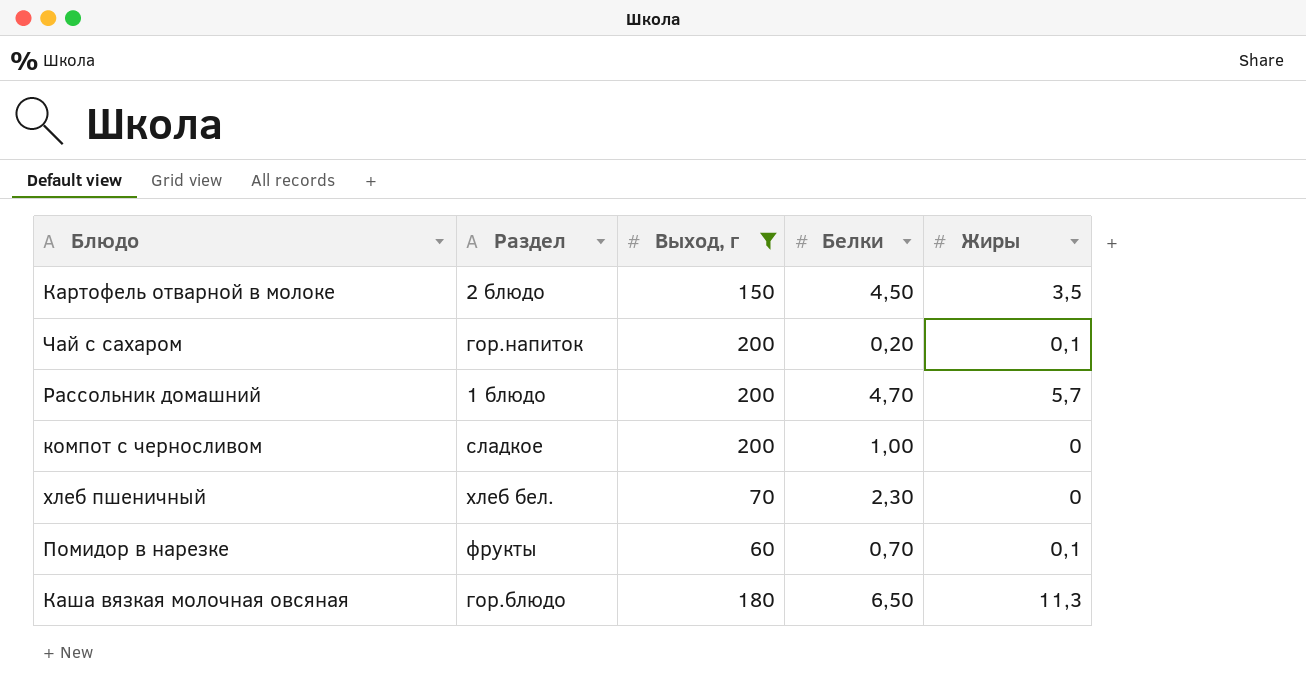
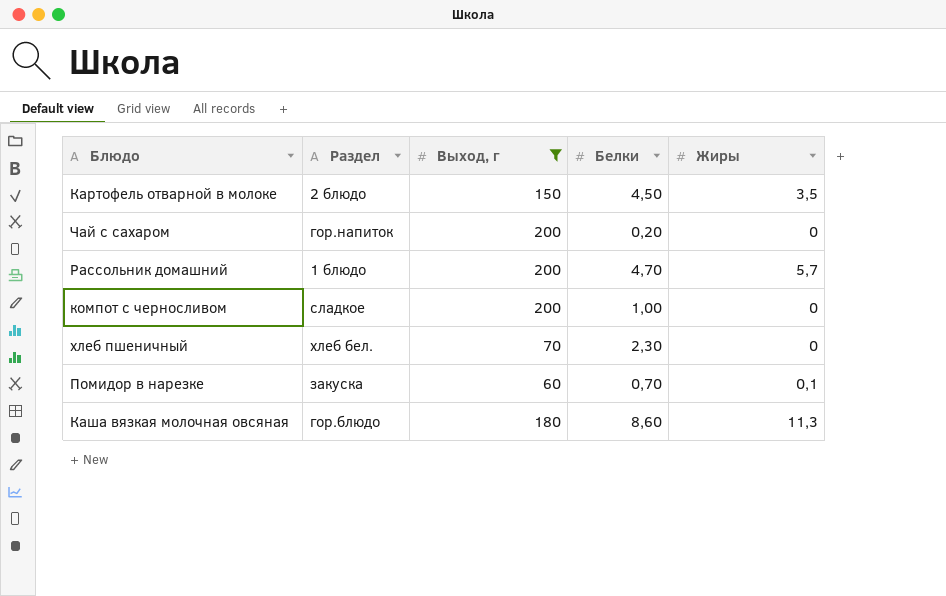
Чай с сахаром | Жиры: 0,1 -> 0
Помидор в нарезке | Раздел: фрукты -> закуска
Каша вязкая молочная овсяная | Белки: 6,50 -> 8,60

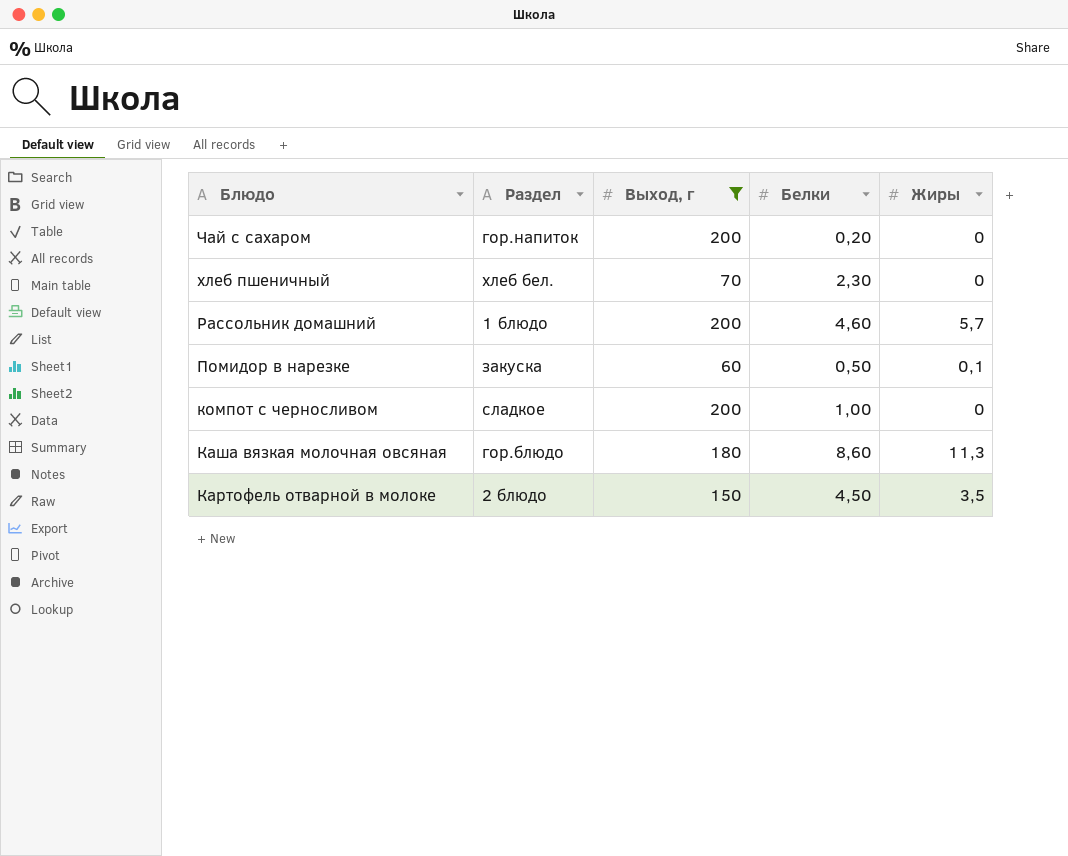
row order: none -> Блюдо descending
Рассольник домашний | Белки: 4,70 -> 4,60
Помидор в нарезке | Белки: 0,70 -> 0,50

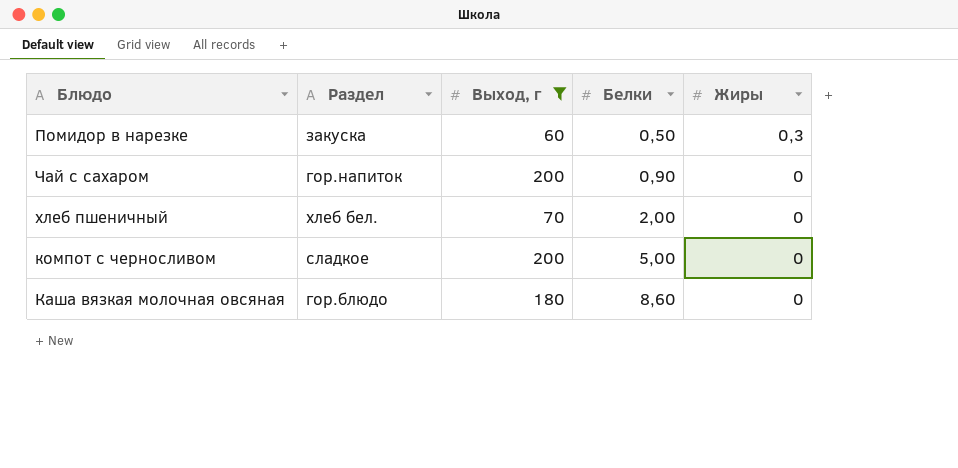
row order: Блюдо descending -> Белки ascending
row Рассольник домашний: 1 блюдо | 200 | 4,60 | 5,7 -> none
row Картофель отварной в молоке: 2 блюдо | 150 | 4,50 | 3,5 -> none
Помидор в нарезке | Жиры: 0,1 -> 0,3
Чай с сахаром | Белки: 0,20 -> 0,90
хлеб пшеничный | Белки: 2,30 -> 2,00
компот с черносливом | Белки: 1,00 -> 5,00
Каша вязкая молочная овсяная | Жиры: 11,3 -> 0

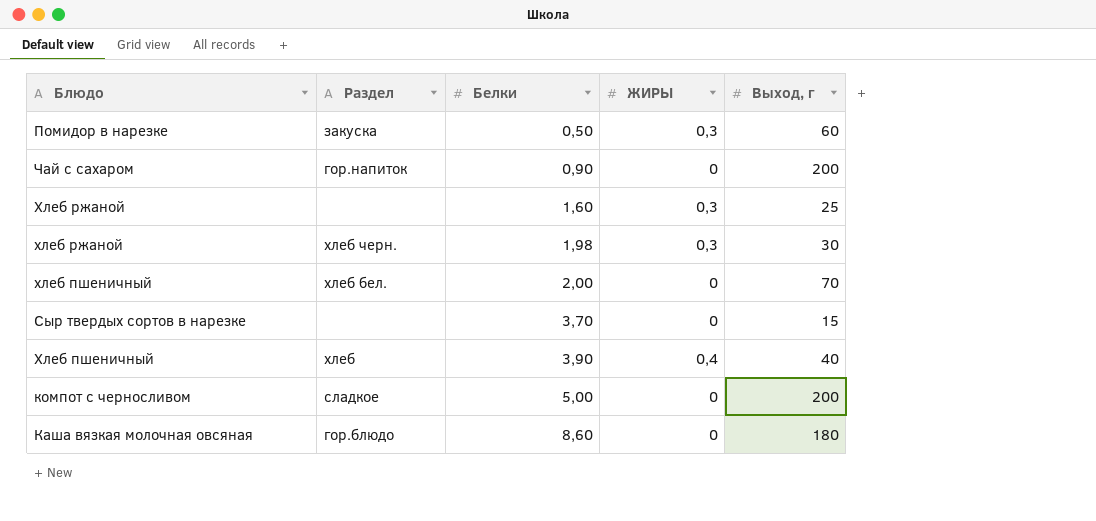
filter: Выход, г >= 60 -> none
column name: Жиры -> ЖИРЫ
column Выход, г | position: 3 -> 5

